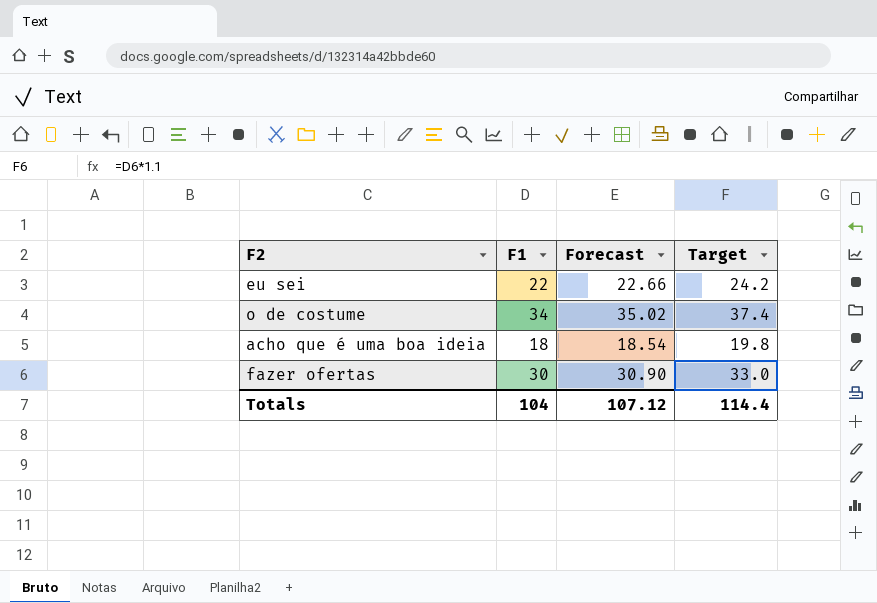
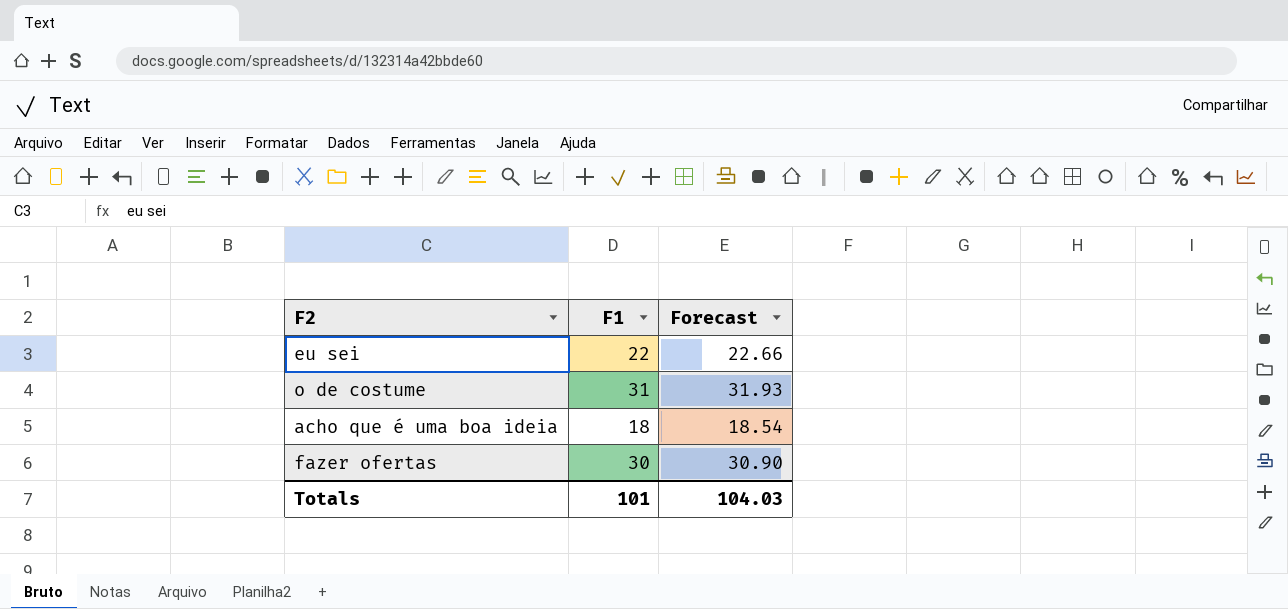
column Target | formula: [F1] * 1.1 -> none
o de costume | F1: 34 -> 31
o de costume | Forecast: 35.02 -> 31.93
Totals | F1: 104 -> 101
Totals | Forecast: 107.12 -> 104.03

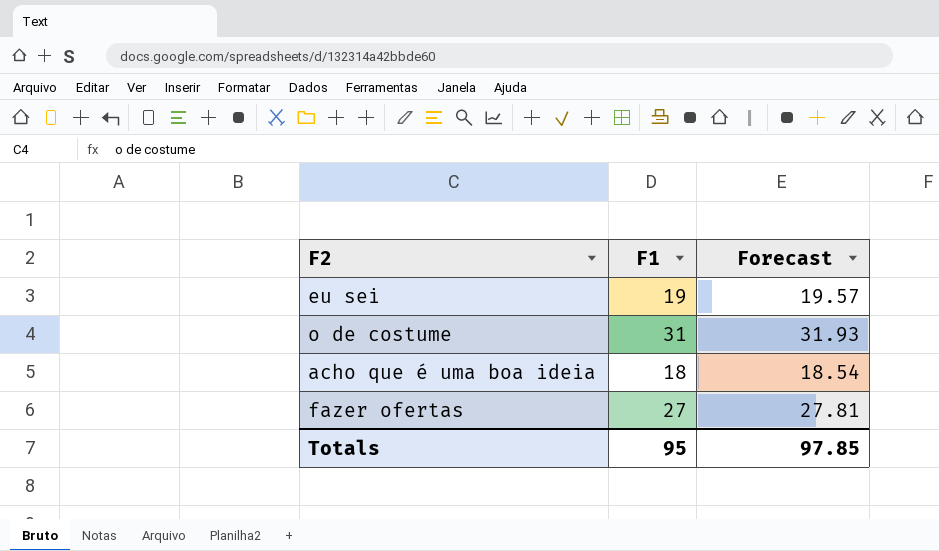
eu sei | F1: 22 -> 19
eu sei | Forecast: 22.66 -> 19.57
fazer ofertas | F1: 30 -> 27
fazer ofertas | Forecast: 30.90 -> 27.81
Totals | F1: 101 -> 95
Totals | Forecast: 104.03 -> 97.85

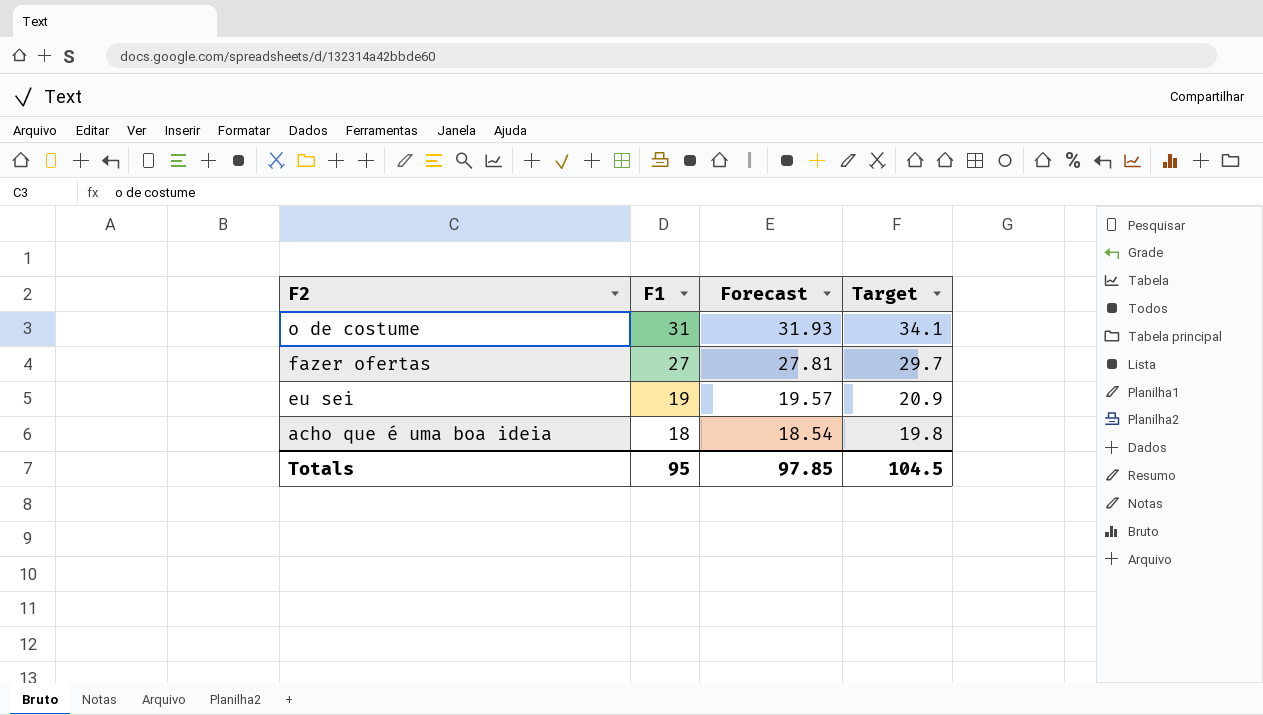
row order: none -> F2 descending
column Target | formula: none -> [F1] * 1.1

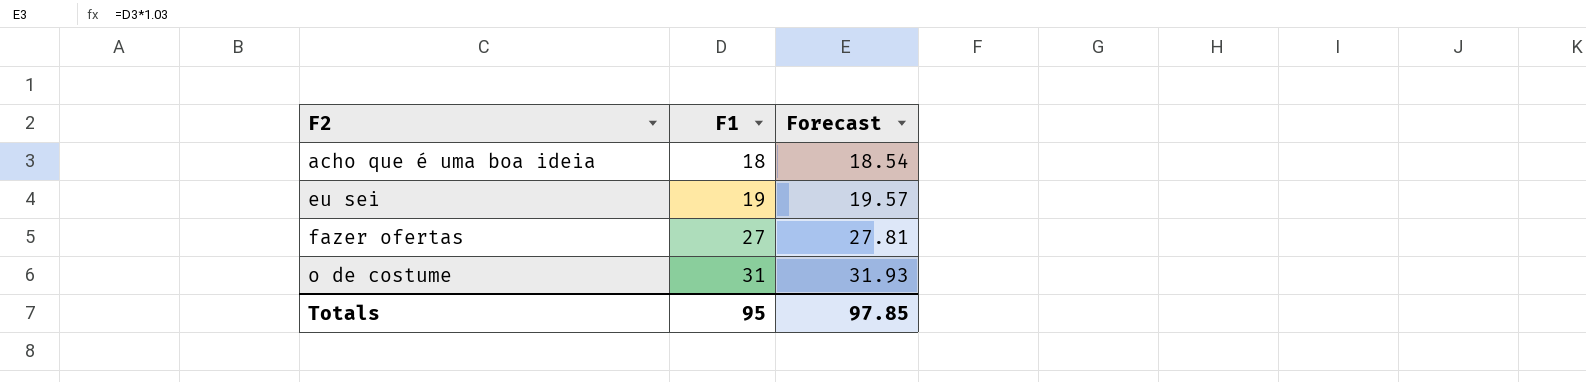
row order: F2 descending -> F2 ascending
column Target | formula: [F1] * 1.1 -> none

